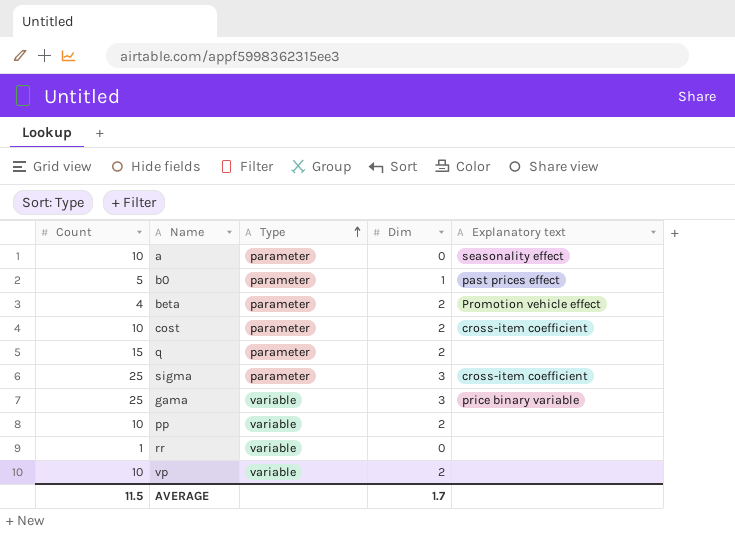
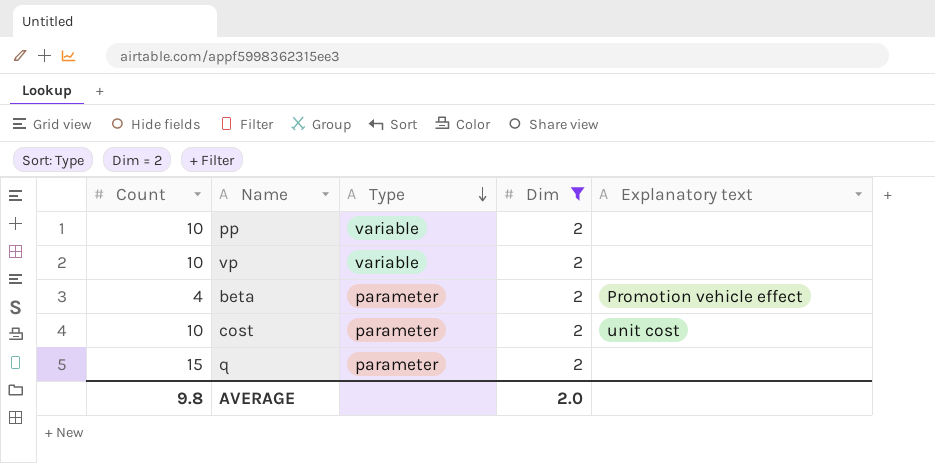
filter: none -> Dim = 2
row order: Type ascending -> Type descending
cost | Explanatory text: cross-item coefficient -> unit cost
AVERAGE | Count: 11.5 -> 9.8
AVERAGE | Dim: 1.7 -> 2.0

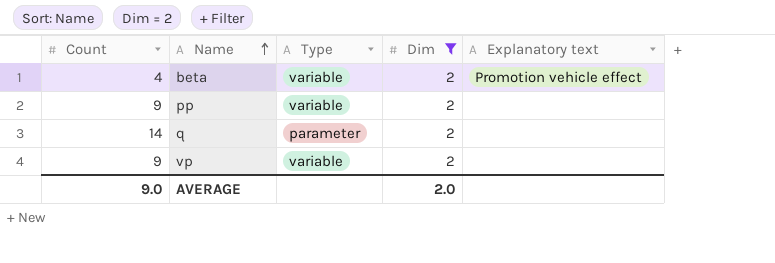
row order: Type descending -> Name ascending
row cost: 10 | parameter | 2 | unit cost -> none
beta | Type: parameter -> variable
pp | Count: 10 -> 9
q | Count: 15 -> 14
vp | Count: 10 -> 9
AVERAGE | Count: 9.8 -> 9.0

